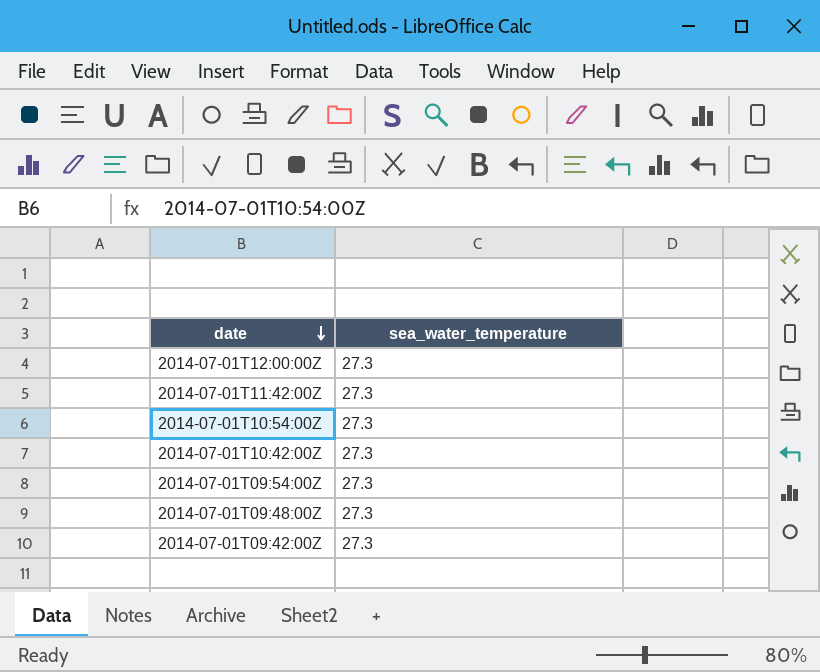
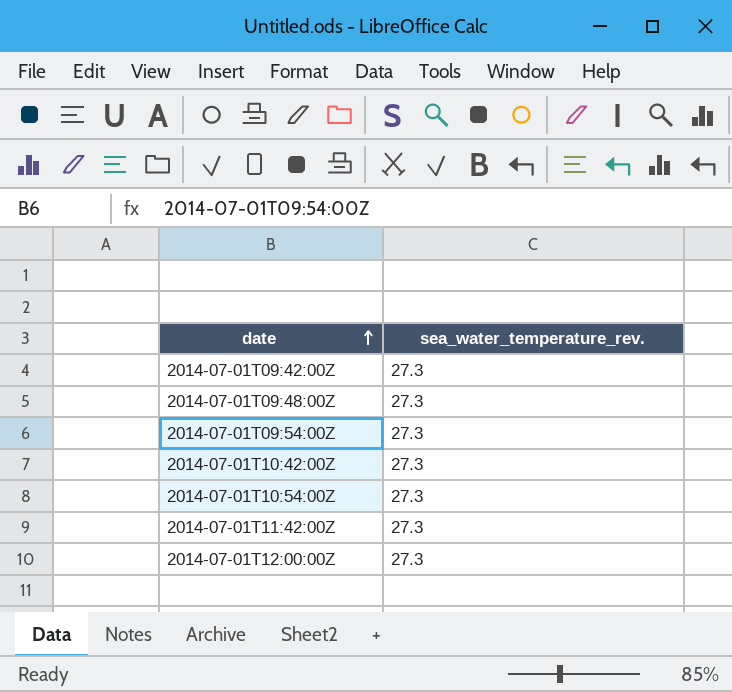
row order: date descending -> date ascending
column name: sea_water_temperature -> sea_water_temperature_rev.

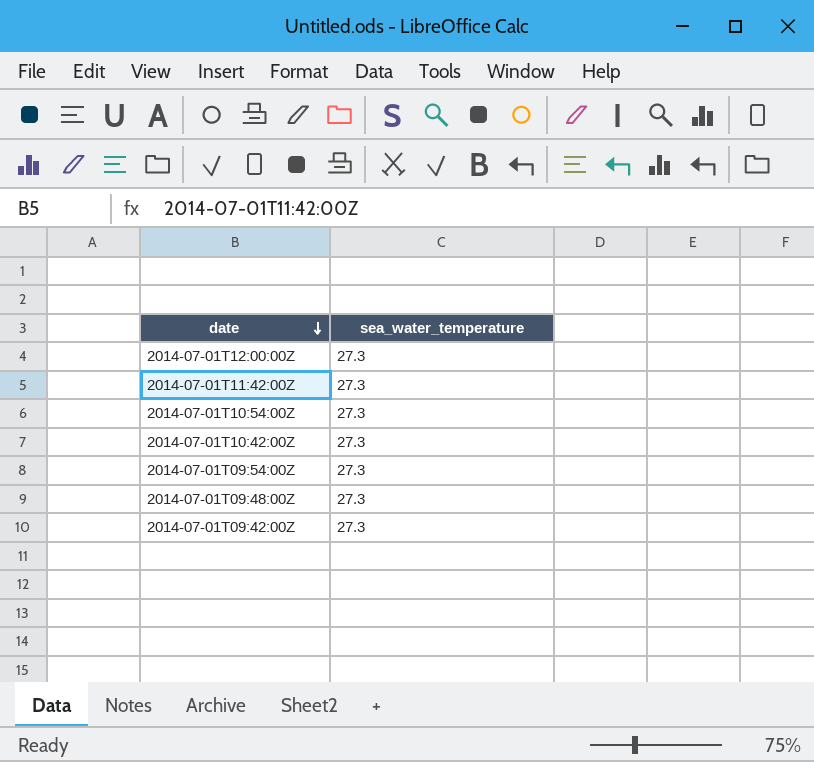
row order: date ascending -> date descending
column name: sea_water_temperature_rev. -> sea_water_temperature

